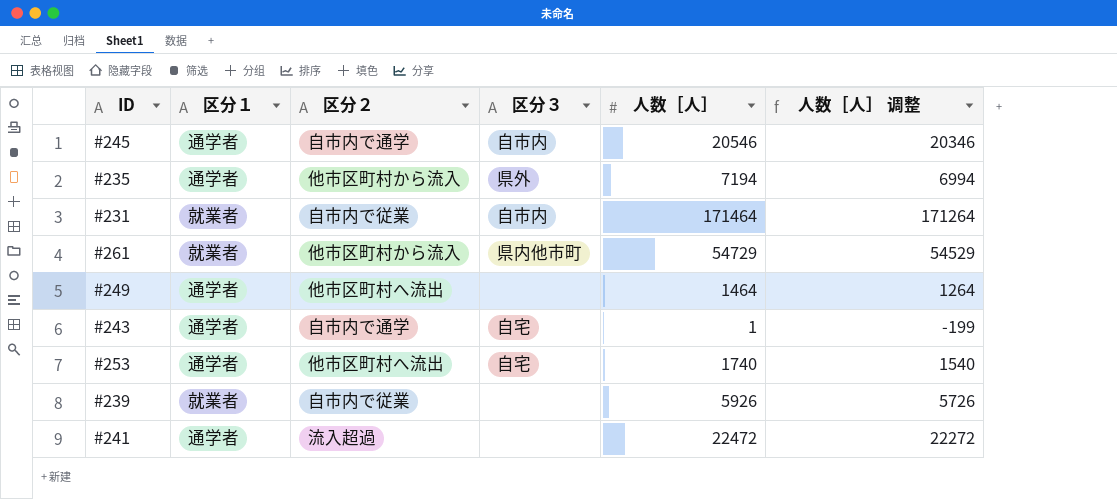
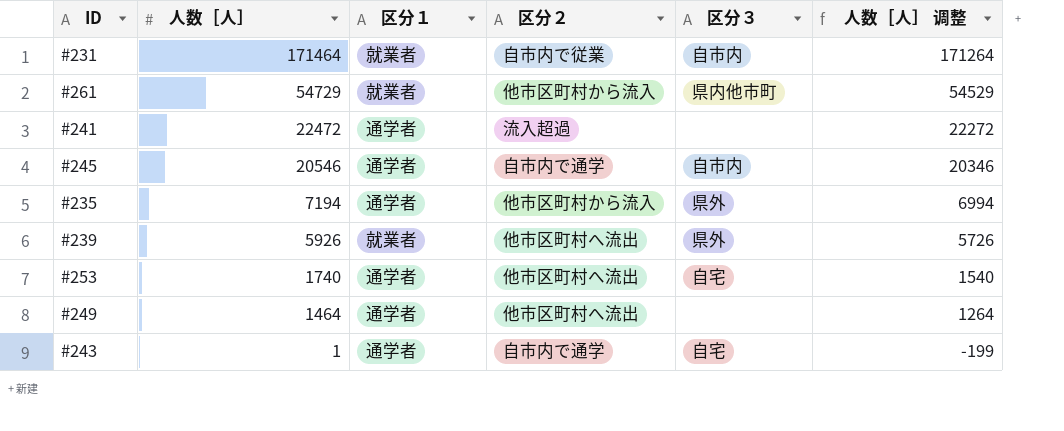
row order: none -> 人数［人］ descending
column 人数［人］ | position: 5 -> 2
#239 | 区分２: 自市内で従業 -> 他市区町村へ流出
#239 | 区分３: none -> 県外

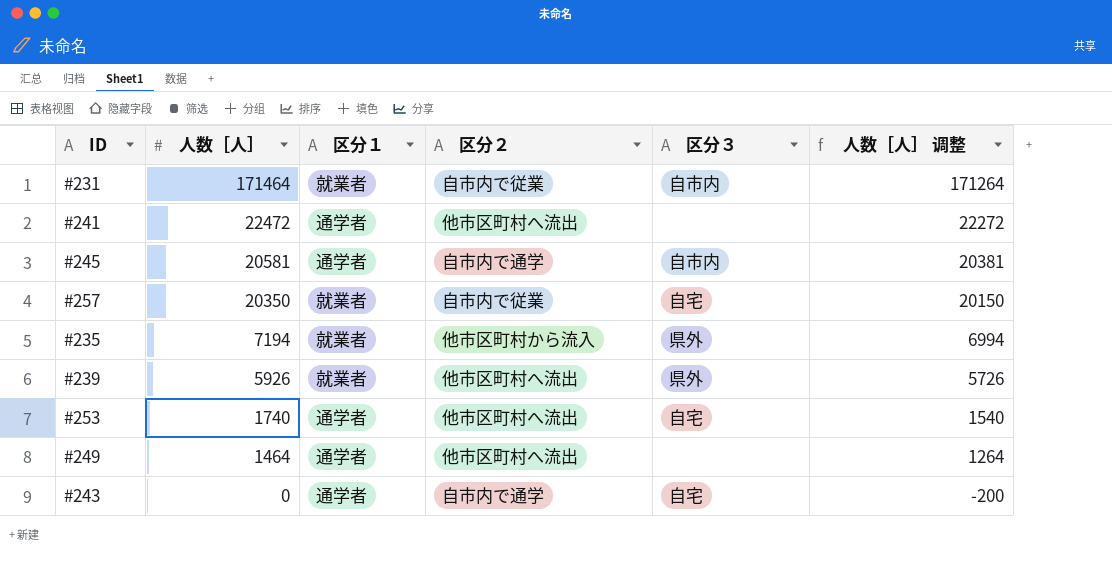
row #261: 54729 | 就業者 | 他市区町村から流入 | 県内他市町 | 54529 -> none
#241 | 区分２: 流入超過 -> 他市区町村へ流出
#245 | 人数［人］: 20546 -> 20581
#245 | 人数［人］ 调整: 20346 -> 20381
row #257: none -> 20350 | 就業者 | 自市内で従業 | 自宅 | 20150
#235 | 区分１: 通学者 -> 就業者
#243 | 人数［人］: 1 -> 0
#243 | 人数［人］ 调整: -199 -> -200

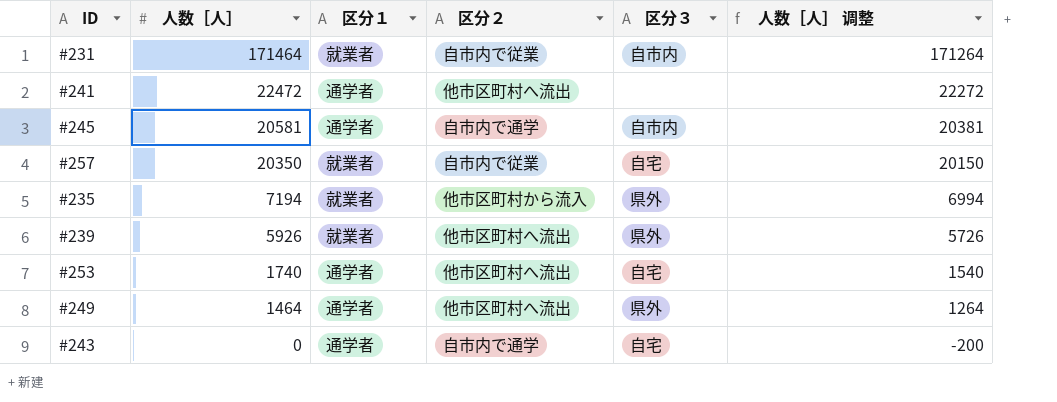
#249 | 区分３: none -> 県外

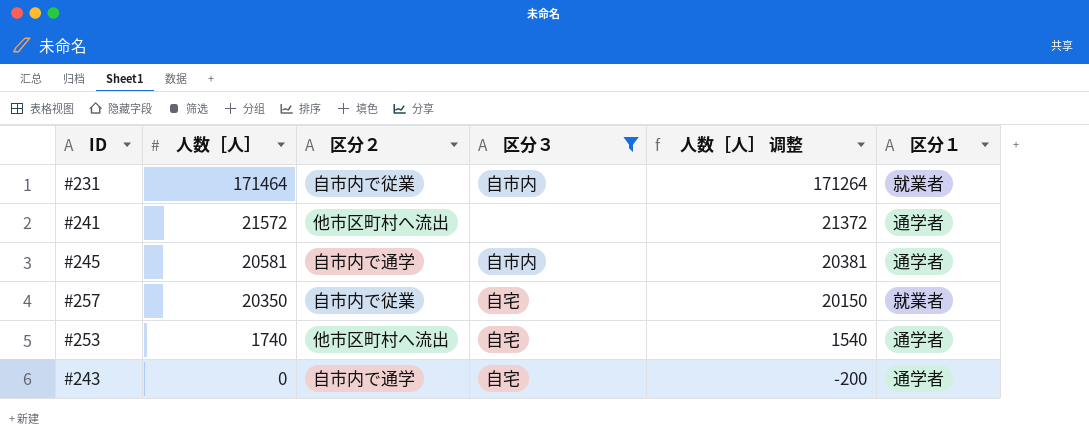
filter: none -> 区分３ != 県外
column 区分１ | position: 3 -> 6
#241 | 人数［人］: 22472 -> 21572
#241 | 人数［人］ 调整: 22272 -> 21372

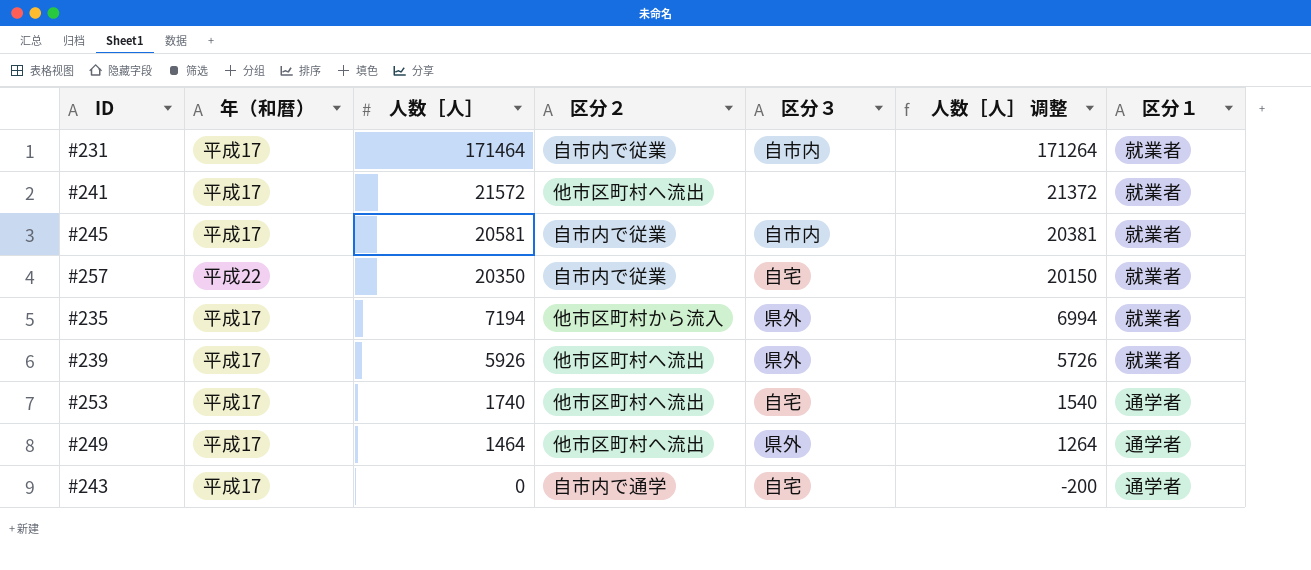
filter: 区分３ != 県外 -> none
column 年（和暦） | position: none -> 2
#241 | 区分１: 通学者 -> 就業者
#245 | 区分２: 自市内で通学 -> 自市内で従業
#245 | 区分１: 通学者 -> 就業者

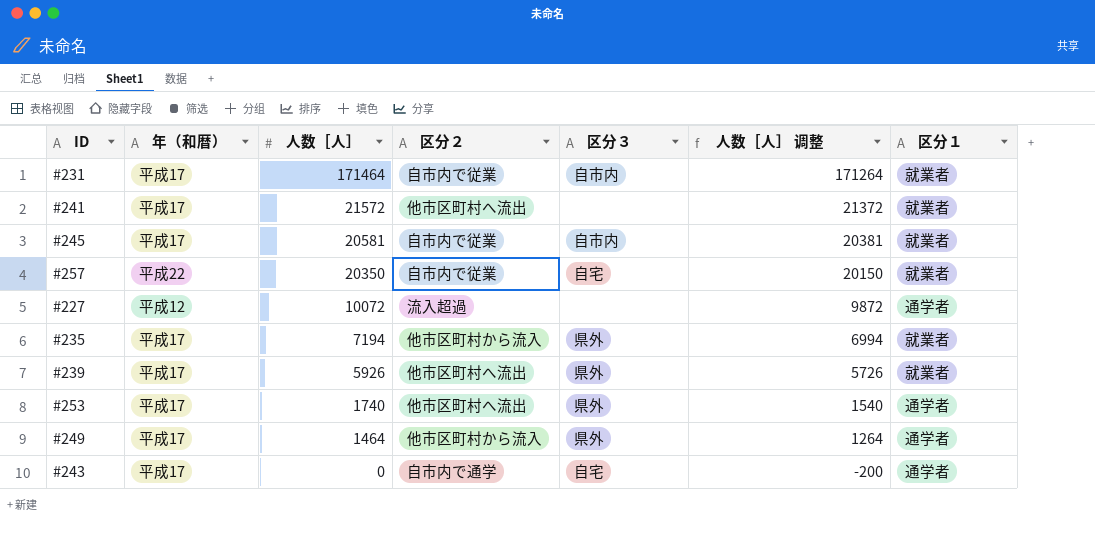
row #227: none -> 平成12 | 10072 | 流入超過 | none | 9872 | 通学者
#253 | 区分３: 自宅 -> 県外
#249 | 区分２: 他市区町村へ流出 -> 他市区町村から流入

